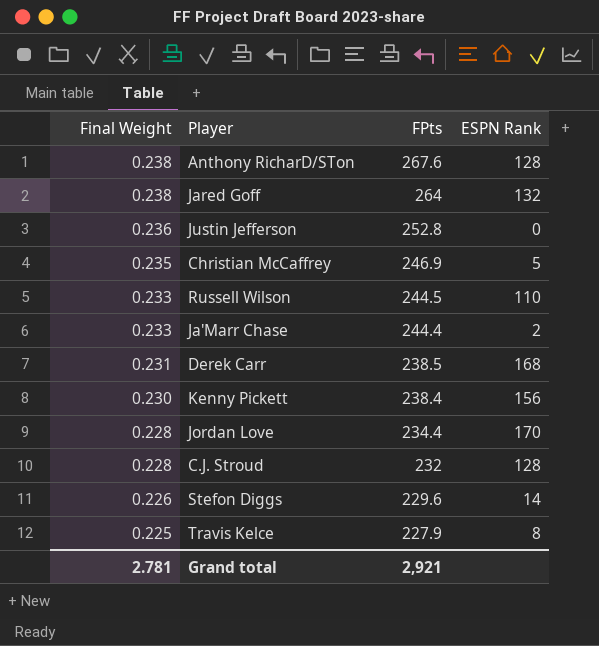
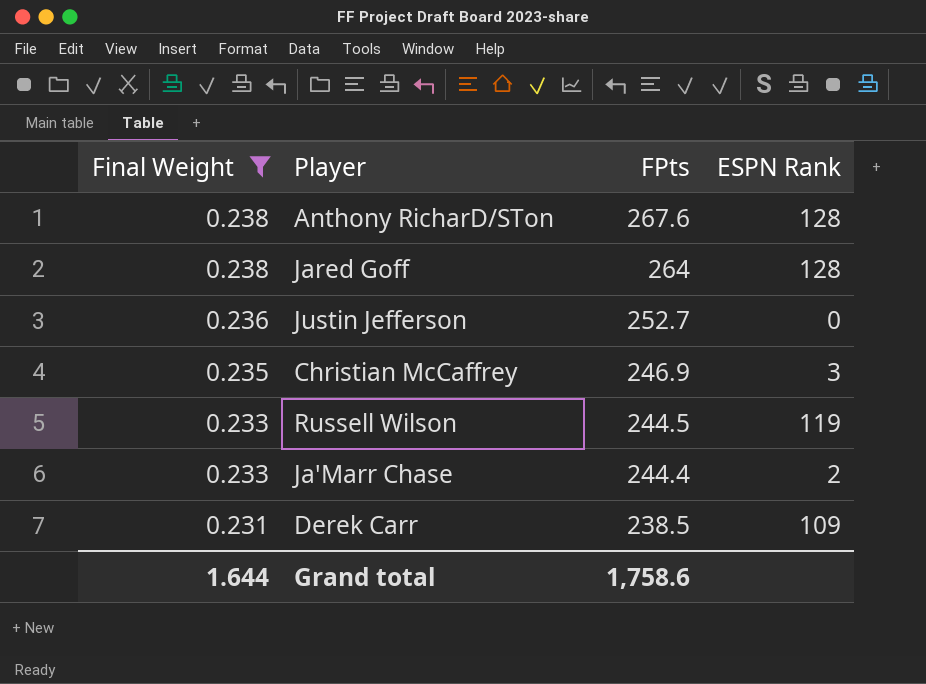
filter: none -> Final Weight >= 0.231
Jared Goff | ESPN Rank: 132 -> 128
Justin Jefferson | FPts: 252.8 -> 252.7
Christian McCaffrey | ESPN Rank: 5 -> 3
Russell Wilson | ESPN Rank: 110 -> 119
Derek Carr | ESPN Rank: 168 -> 109
Grand total | Final Weight: 2.781 -> 1.644
Grand total | FPts: 2,921 -> 1,758.6

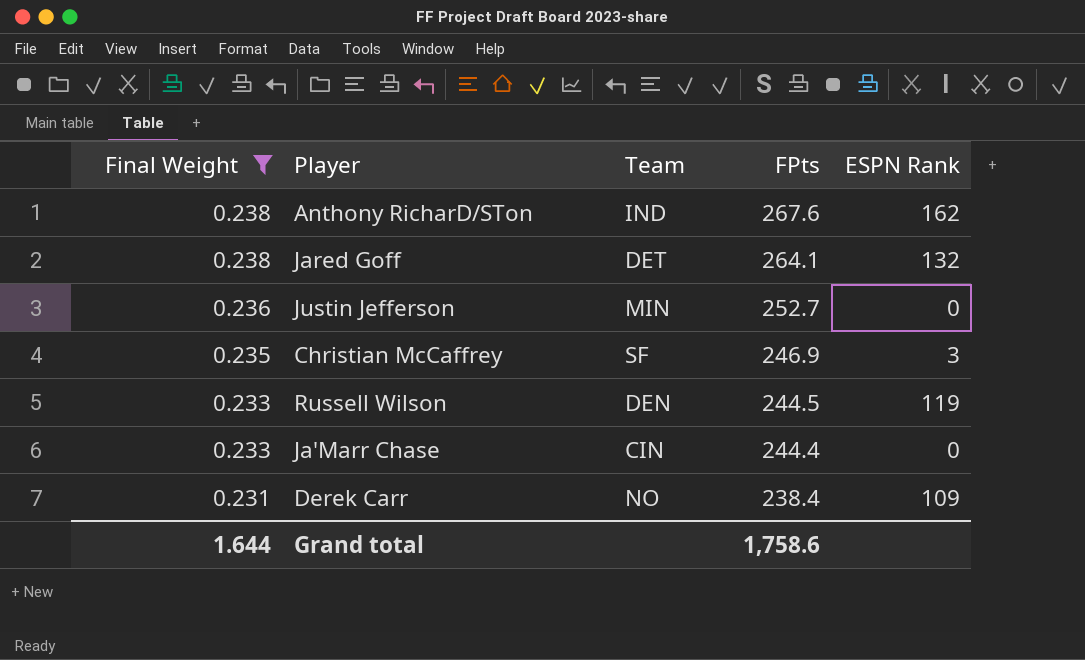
column Team | position: none -> 3
Anthony RicharD/STon | ESPN Rank: 128 -> 162
Jared Goff | FPts: 264 -> 264.1
Jared Goff | ESPN Rank: 128 -> 132
Ja'Marr Chase | ESPN Rank: 2 -> 0
Derek Carr | FPts: 238.5 -> 238.4

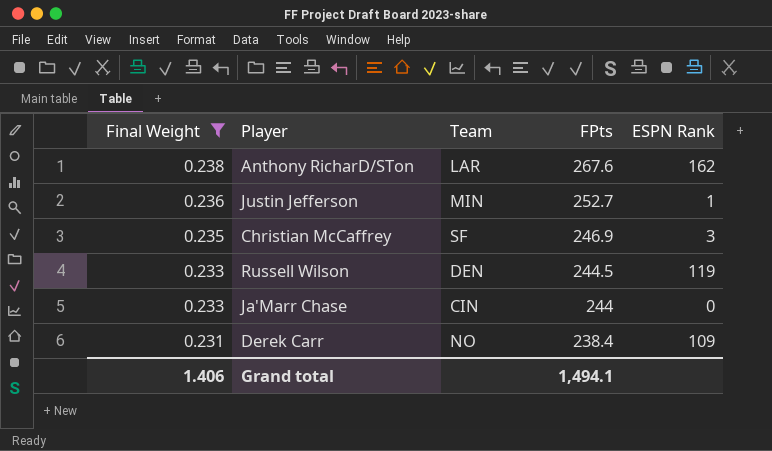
row Jared Goff: 0.238 | DET | 264.1 | 132 -> none
Anthony RicharD/STon | Team: IND -> LAR
Justin Jefferson | ESPN Rank: 0 -> 1
Ja'Marr Chase | FPts: 244.4 -> 244
Grand total | Final Weight: 1.644 -> 1.406
Grand total | FPts: 1,758.6 -> 1,494.1

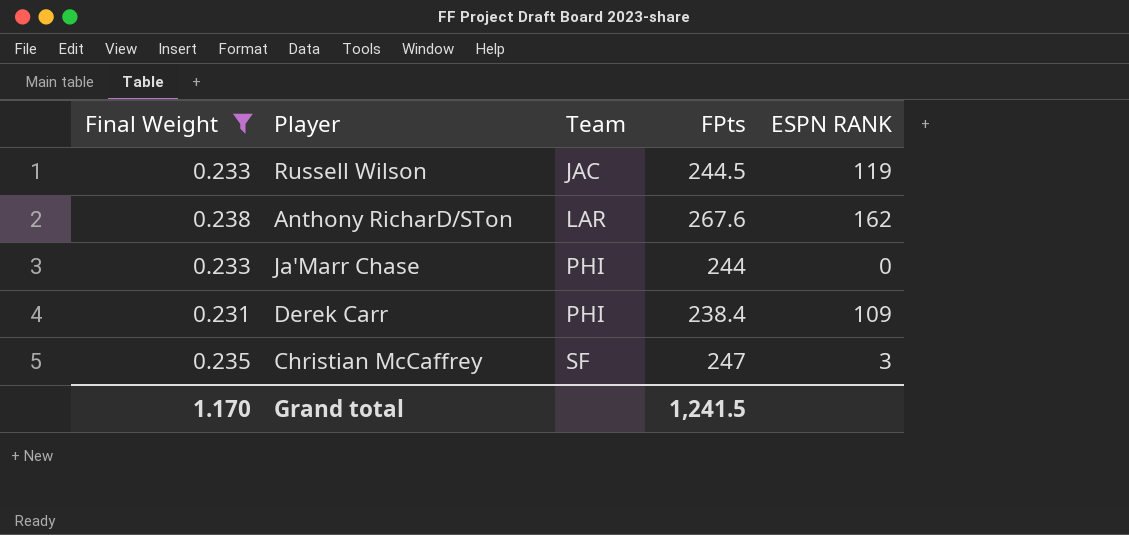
row order: Final Weight descending -> Team ascending
column name: ESPN Rank -> ESPN RANK
row Justin Jefferson: 0.236 | MIN | 252.7 | 1 -> none
Russell Wilson | Team: DEN -> JAC
Ja'Marr Chase | Team: CIN -> PHI
Derek Carr | Team: NO -> PHI
Christian McCaffrey | FPts: 246.9 -> 247
Grand total | Final Weight: 1.406 -> 1.170
Grand total | FPts: 1,494.1 -> 1,241.5

